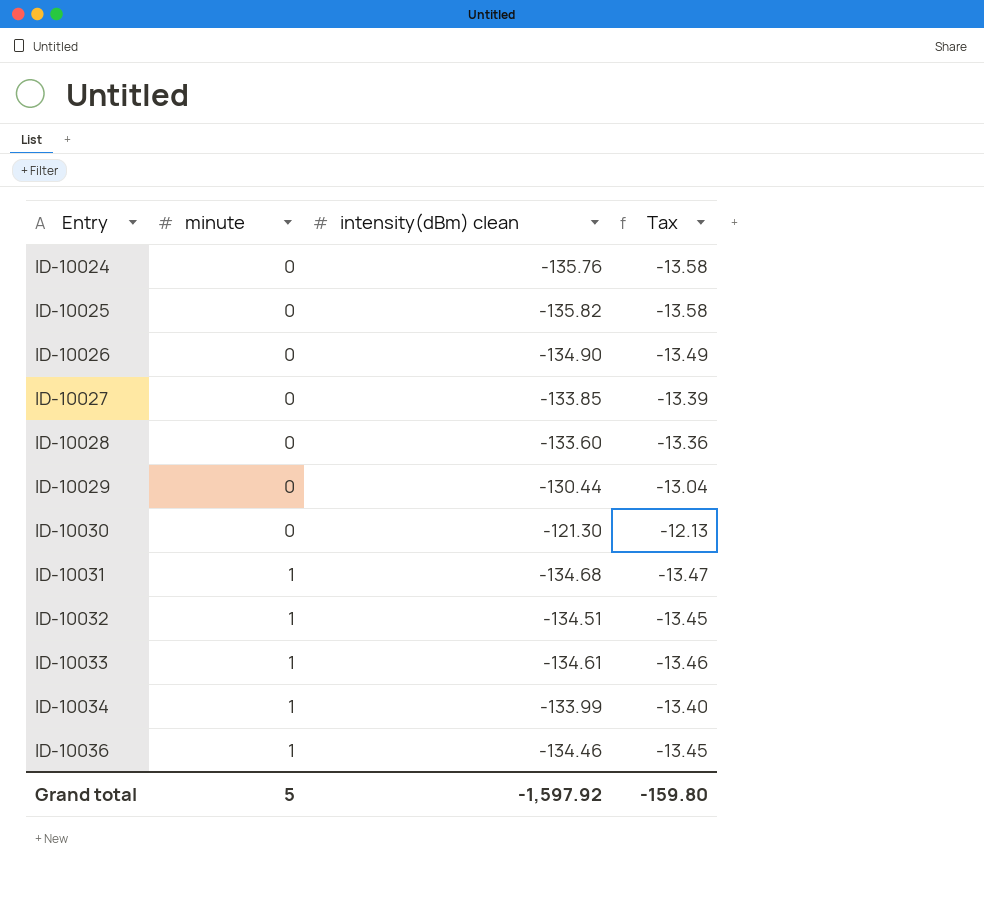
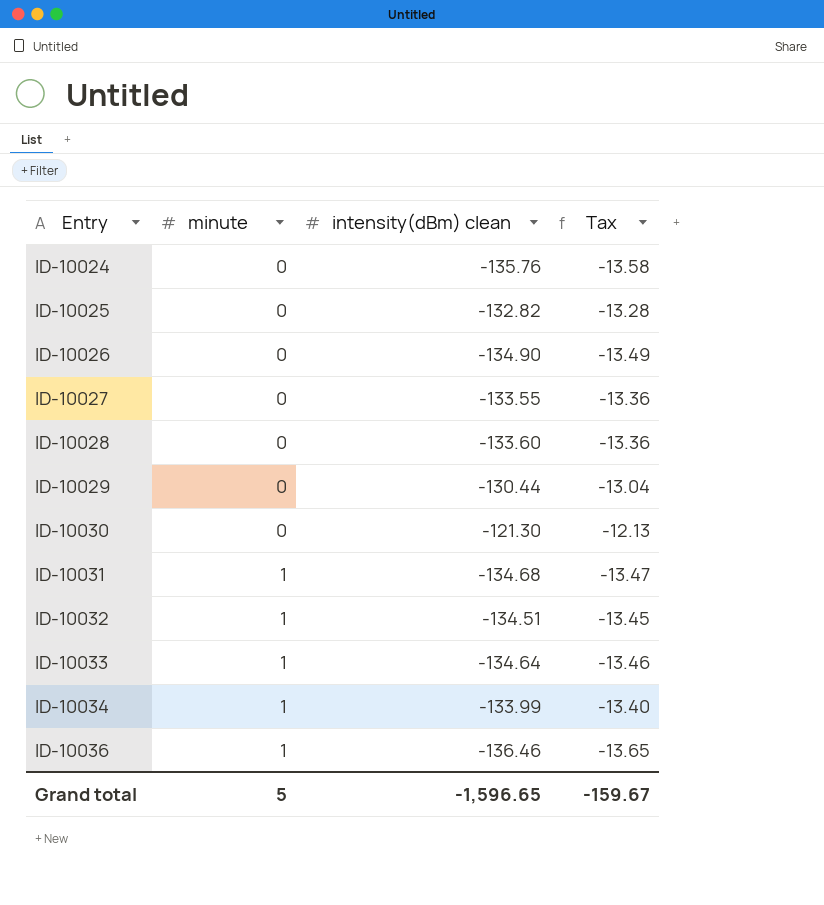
ID-10025 | intensity(dBm) clean: -135.82 -> -132.82
ID-10025 | Tax: -13.58 -> -13.28
ID-10027 | intensity(dBm) clean: -133.85 -> -133.55
ID-10027 | Tax: -13.39 -> -13.36
ID-10033 | intensity(dBm) clean: -134.61 -> -134.64
ID-10036 | intensity(dBm) clean: -134.46 -> -136.46
ID-10036 | Tax: -13.45 -> -13.65
Grand total | intensity(dBm) clean: -1,597.92 -> -1,596.65
Grand total | Tax: -159.80 -> -159.67

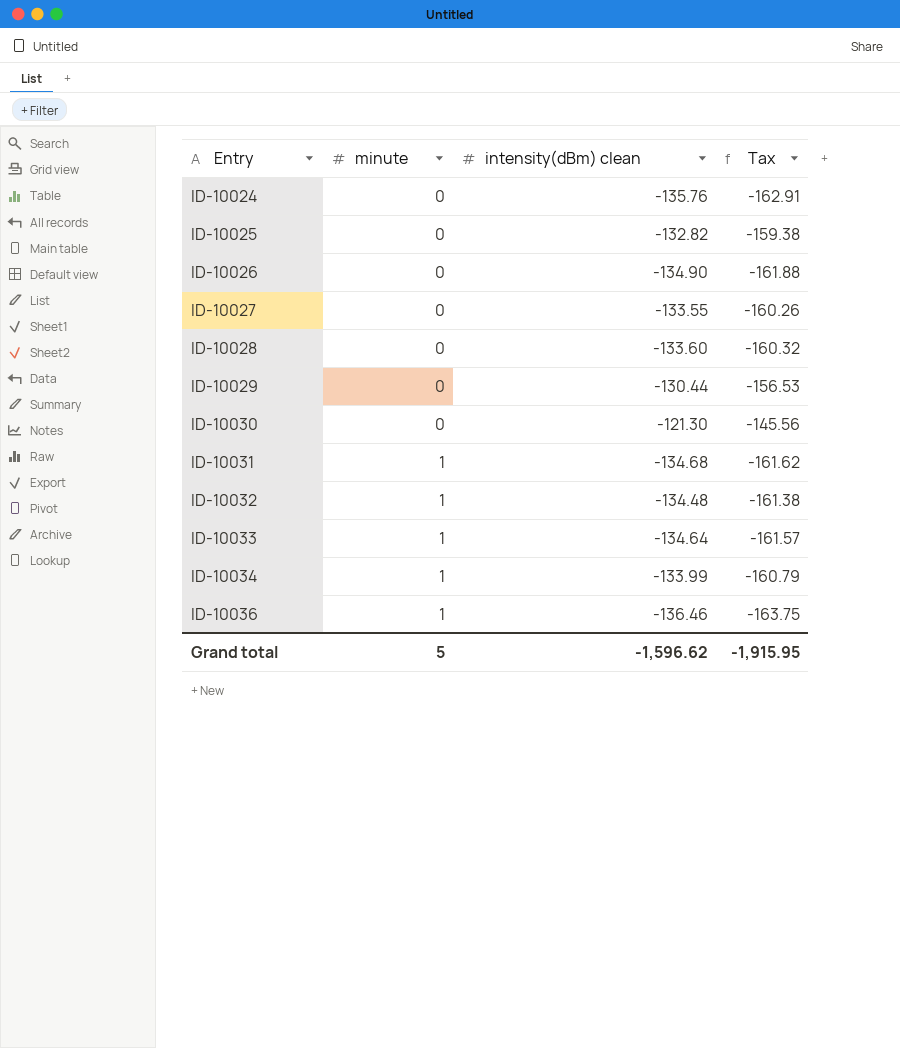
column Tax | formula: [intensity(dBm) clean] * 0.1 -> [intensity(dBm) clean] * 1.2
ID-10032 | intensity(dBm) clean: -134.51 -> -134.48
Grand total | intensity(dBm) clean: -1,596.65 -> -1,596.62
Grand total | Tax: -159.67 -> -1,915.95

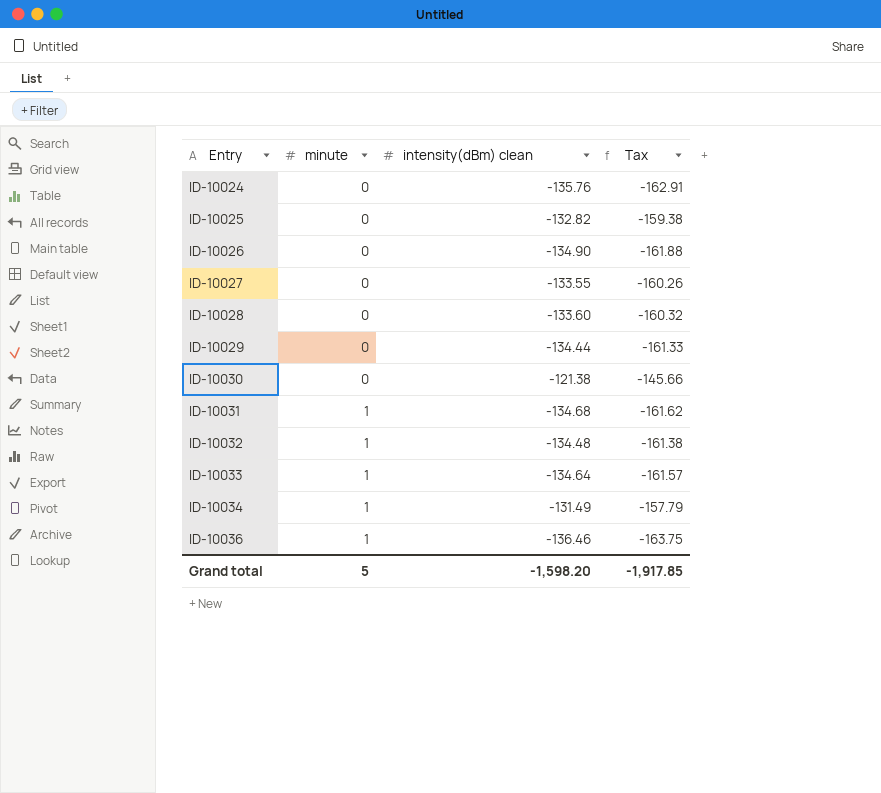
ID-10029 | intensity(dBm) clean: -130.44 -> -134.44
ID-10029 | Tax: -156.53 -> -161.33
ID-10030 | intensity(dBm) clean: -121.30 -> -121.38
ID-10030 | Tax: -145.56 -> -145.66
ID-10034 | intensity(dBm) clean: -133.99 -> -131.49
ID-10034 | Tax: -160.79 -> -157.79
Grand total | intensity(dBm) clean: -1,596.62 -> -1,598.20
Grand total | Tax: -1,915.95 -> -1,917.85

